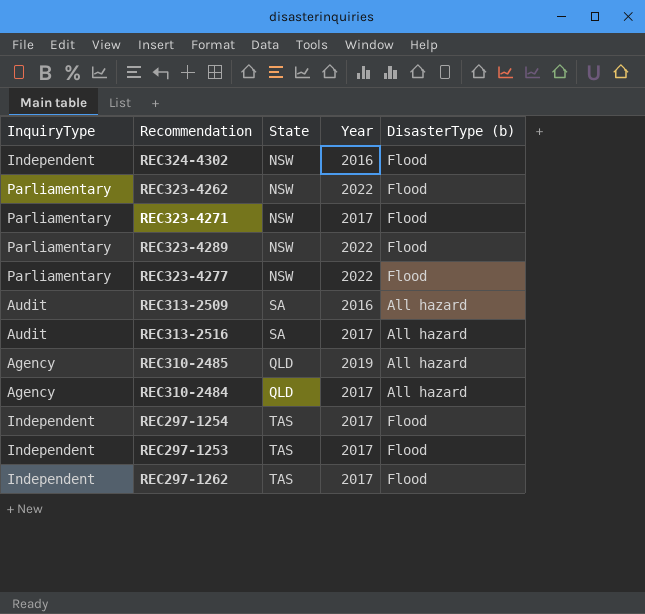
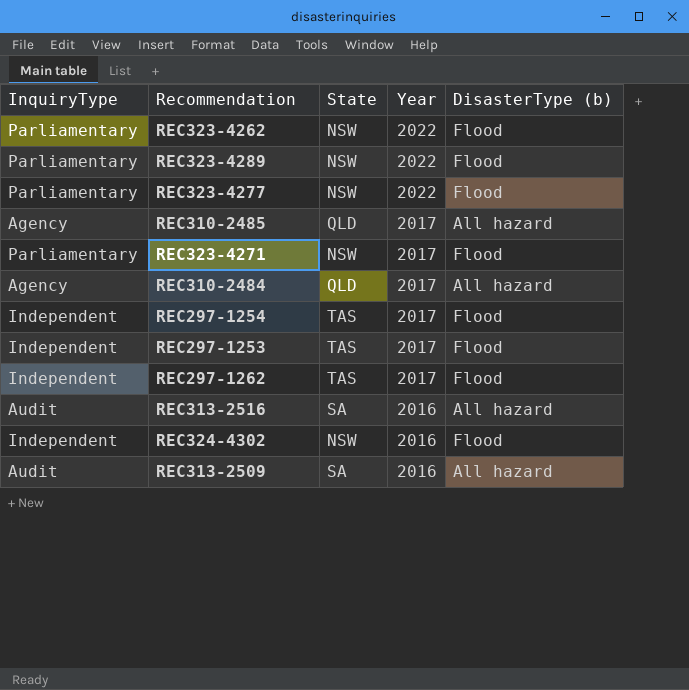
row order: none -> Year descending
REC310-2485 | Year: 2019 -> 2017
REC313-2516 | Year: 2017 -> 2016

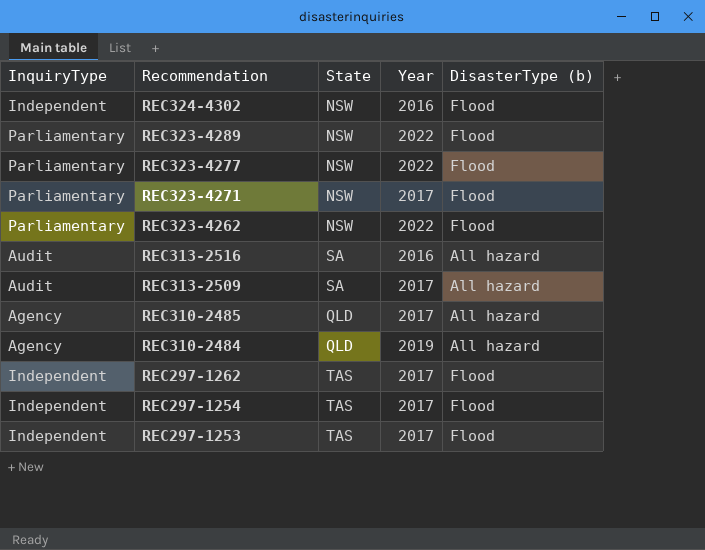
row order: Year descending -> Recommendation descending
REC313-2509 | Year: 2016 -> 2017
REC310-2484 | Year: 2017 -> 2019

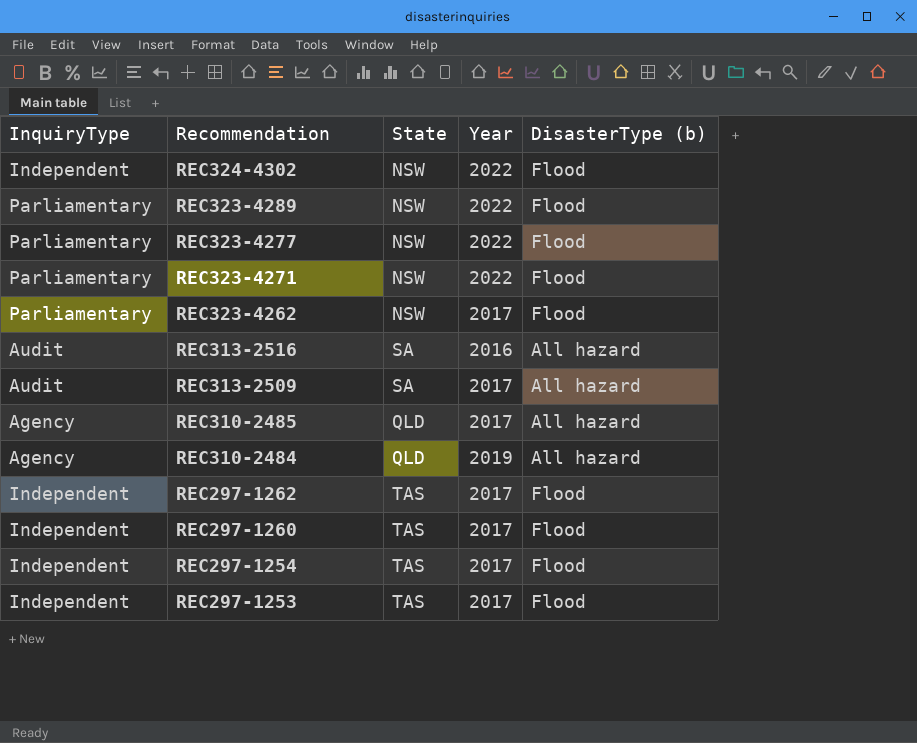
REC324-4302 | Year: 2016 -> 2022
REC323-4271 | Year: 2017 -> 2022
REC323-4262 | Year: 2022 -> 2017
row REC297-1260: none -> Independent | TAS | 2017 | Flood

